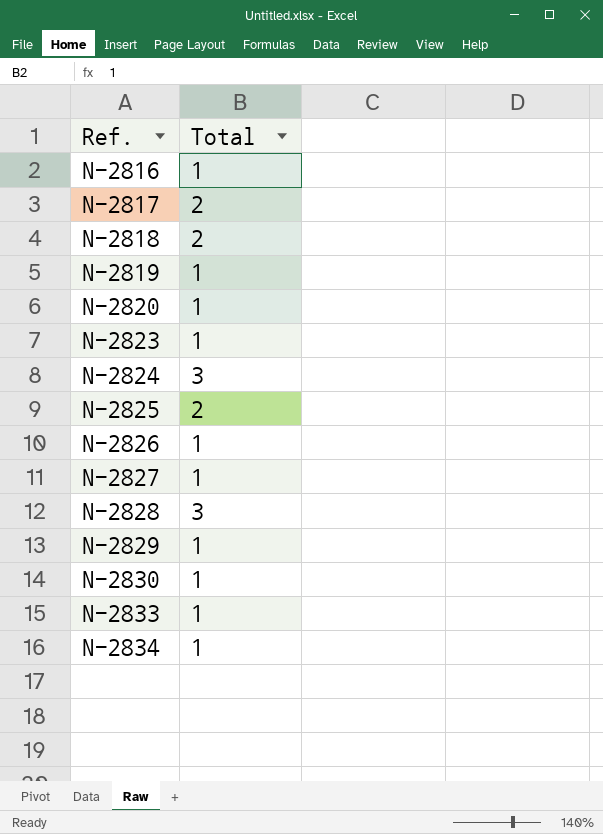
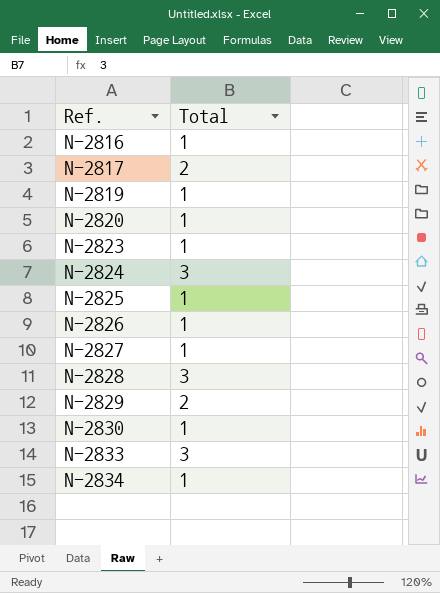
row N-2818: 2 -> none
N-2825 | Total: 2 -> 1
N-2829 | Total: 1 -> 2
N-2833 | Total: 1 -> 3

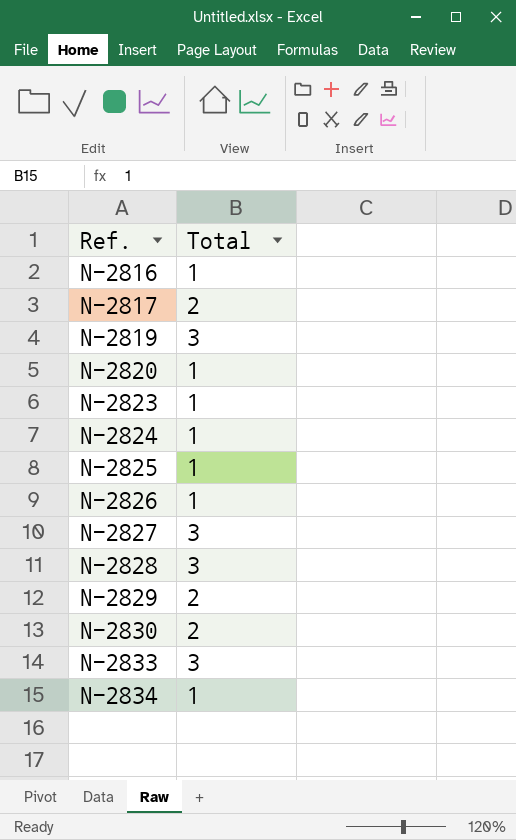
N-2819 | Total: 1 -> 3
N-2824 | Total: 3 -> 1
N-2827 | Total: 1 -> 3
N-2830 | Total: 1 -> 2

